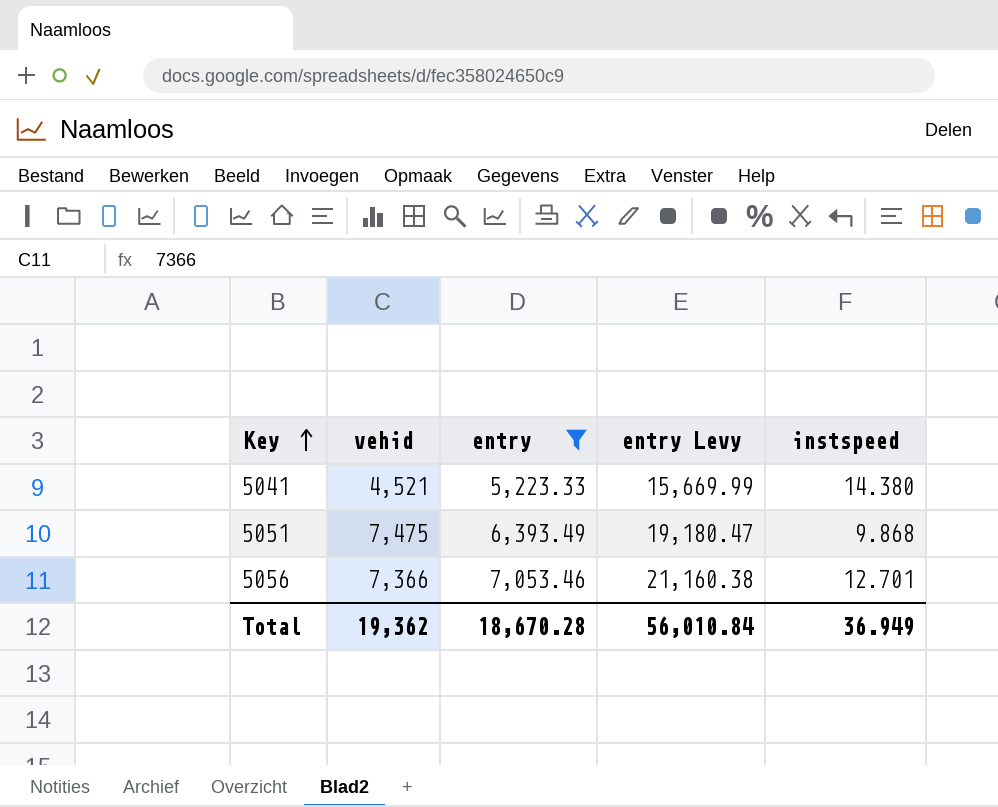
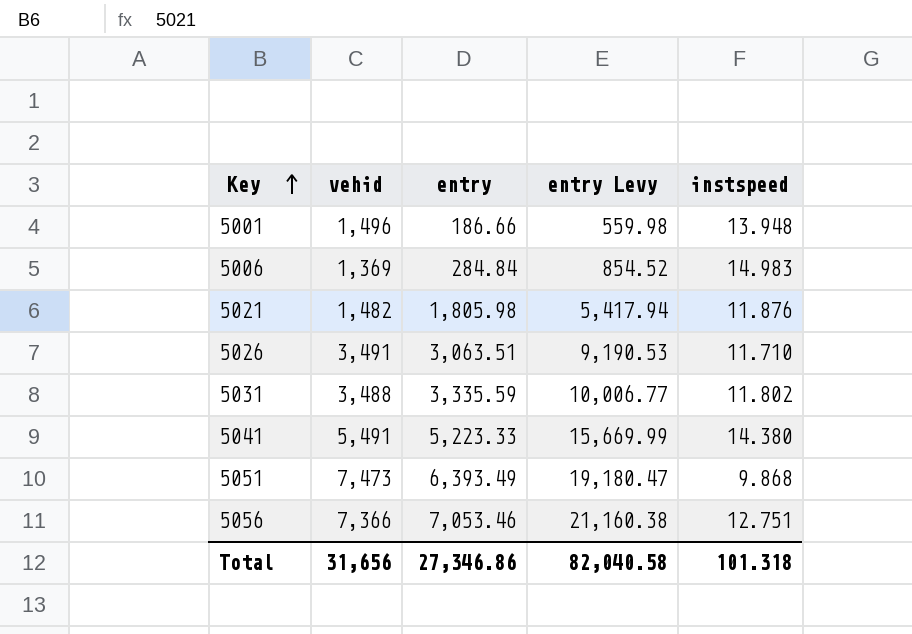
filter: entry >= 5,223.33 -> none
5041 | vehid: 4,521 -> 5,491
5051 | vehid: 7,475 -> 7,473
5056 | instspeed: 12.701 -> 12.751
Total | vehid: 19,362 -> 31,656
Total | entry: 18,670.28 -> 27,346.86
Total | entry Levy: 56,010.84 -> 82,040.58
Total | instspeed: 36.949 -> 101.318

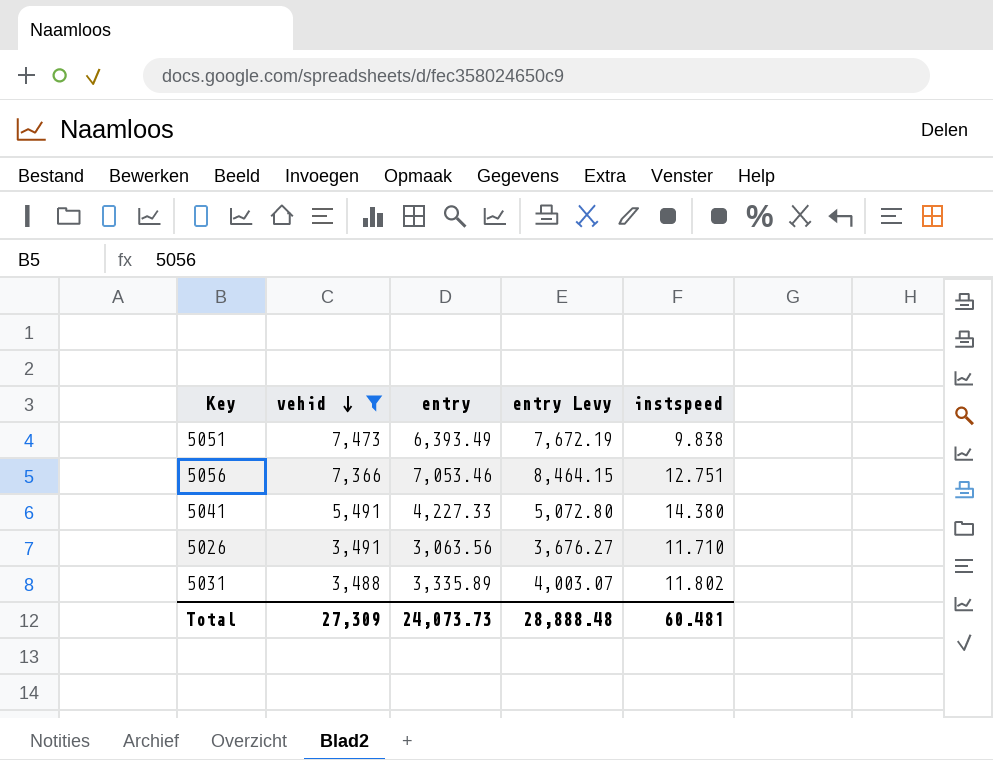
filter: none -> vehid >= 3,488
row order: Key ascending -> vehid descending
column entry Levy | formula: [entry] * 3 -> [entry] * 1.2
5051 | instspeed: 9.868 -> 9.838
5041 | entry: 5,223.33 -> 4,227.33
5026 | entry: 3,063.51 -> 3,063.56
5031 | entry: 3,335.59 -> 3,335.89
Total | vehid: 31,656 -> 27,309
Total | entry: 27,346.86 -> 24,073.73
Total | entry Levy: 82,040.58 -> 28,888.48
Total | instspeed: 101.318 -> 60.481

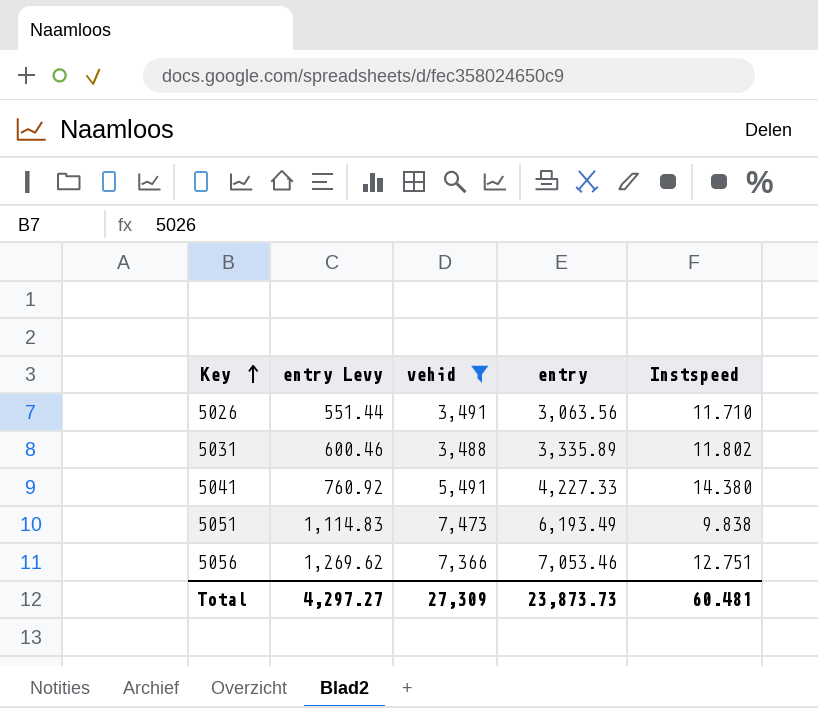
row order: vehid descending -> Key ascending
column entry Levy | formula: [entry] * 1.2 -> [entry] * 0.18
column entry Levy | position: 4 -> 2
column name: instspeed -> Instspeed
5051 | entry: 6,393.49 -> 6,193.49
Total | entry Levy: 28,888.48 -> 4,297.27
Total | entry: 24,073.73 -> 23,873.73

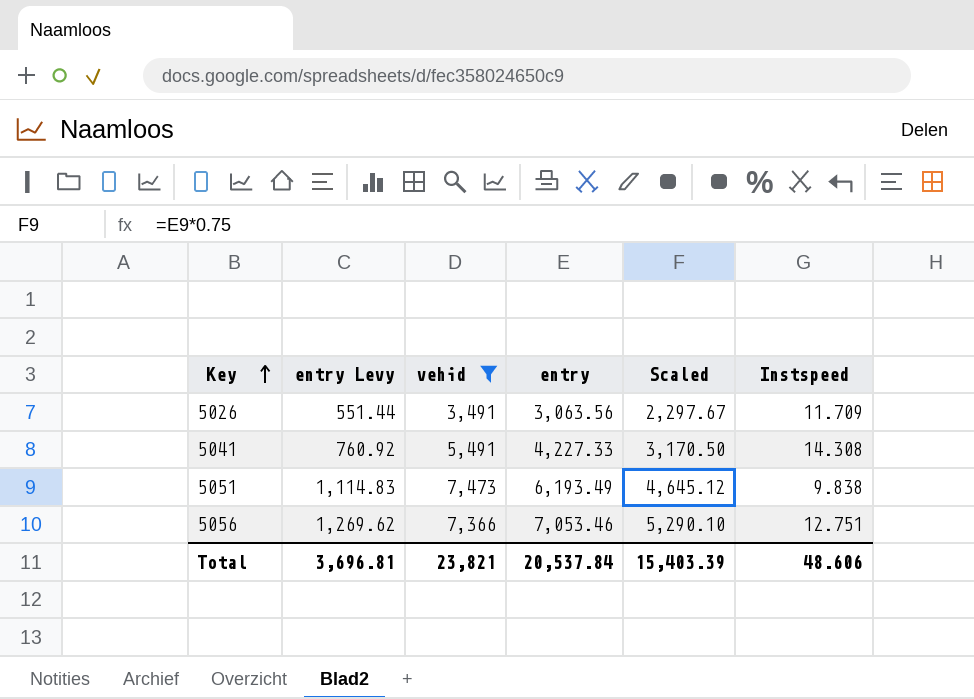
column Scaled | formula: none -> [entry] * 0.75
row 5031: 600.46 | 3,488 | 3,335.89 | 11.802 -> none
5026 | Instspeed: 11.710 -> 11.709
5041 | Instspeed: 14.380 -> 14.308
Total | entry Levy: 4,297.27 -> 3,696.81
Total | vehid: 27,309 -> 23,821
Total | entry: 23,873.73 -> 20,537.84
Total | Instspeed: 60.481 -> 48.606

